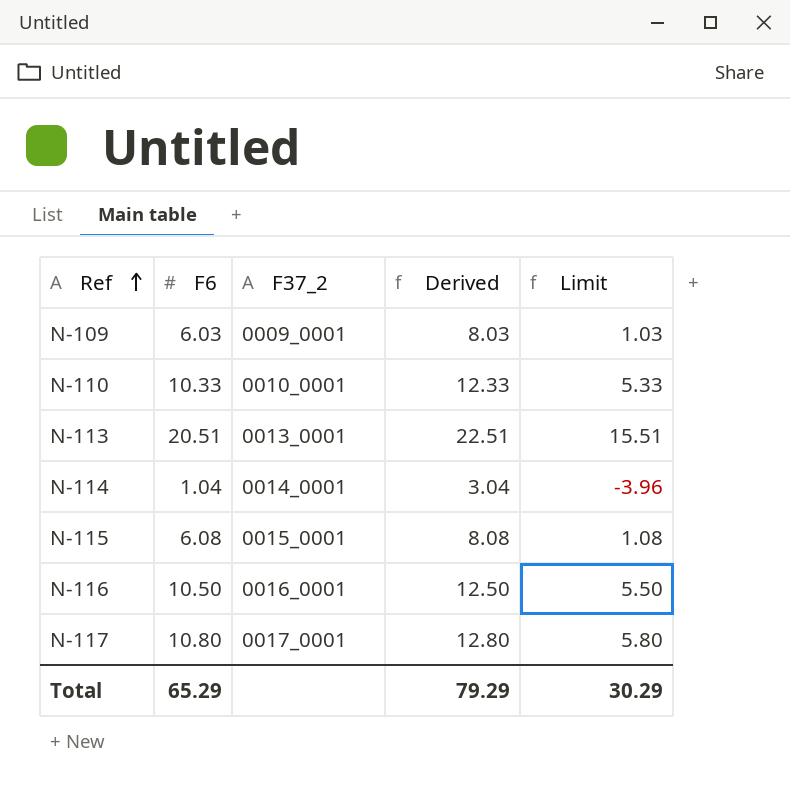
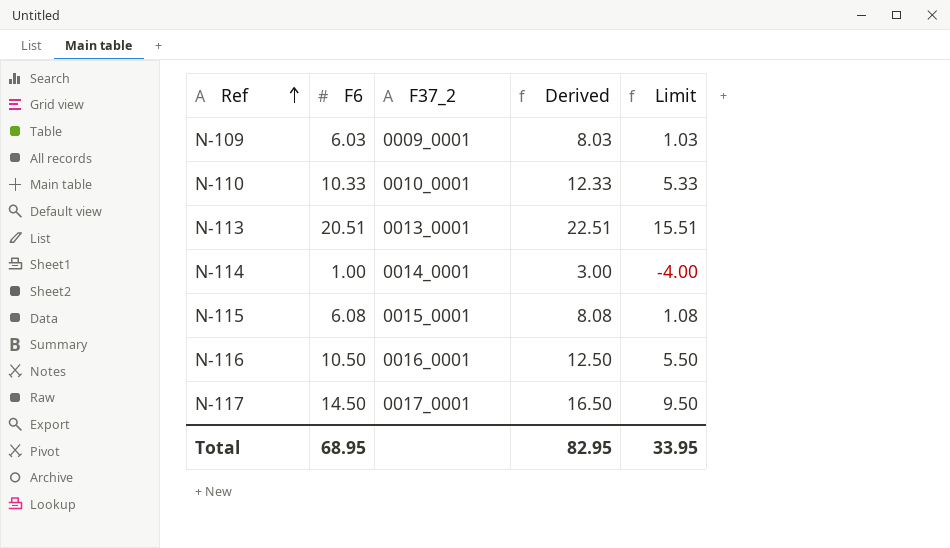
N-114 | F6: 1.04 -> 1.00
N-114 | Derived: 3.04 -> 3.00
N-114 | Limit: -3.96 -> -4.00
N-117 | F6: 10.80 -> 14.50
N-117 | Derived: 12.80 -> 16.50
N-117 | Limit: 5.80 -> 9.50
Total | F6: 65.29 -> 68.95
Total | Derived: 79.29 -> 82.95
Total | Limit: 30.29 -> 33.95

